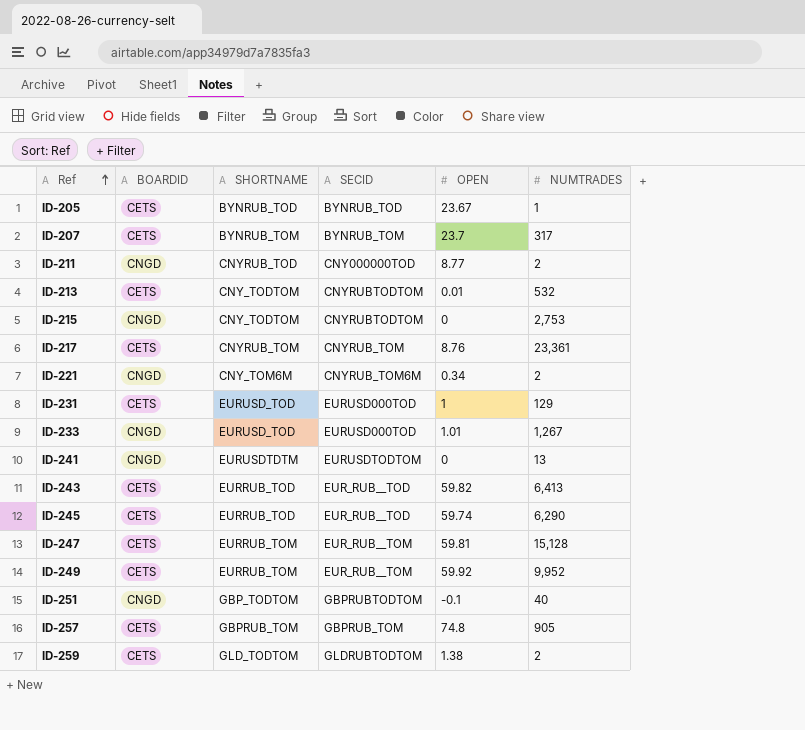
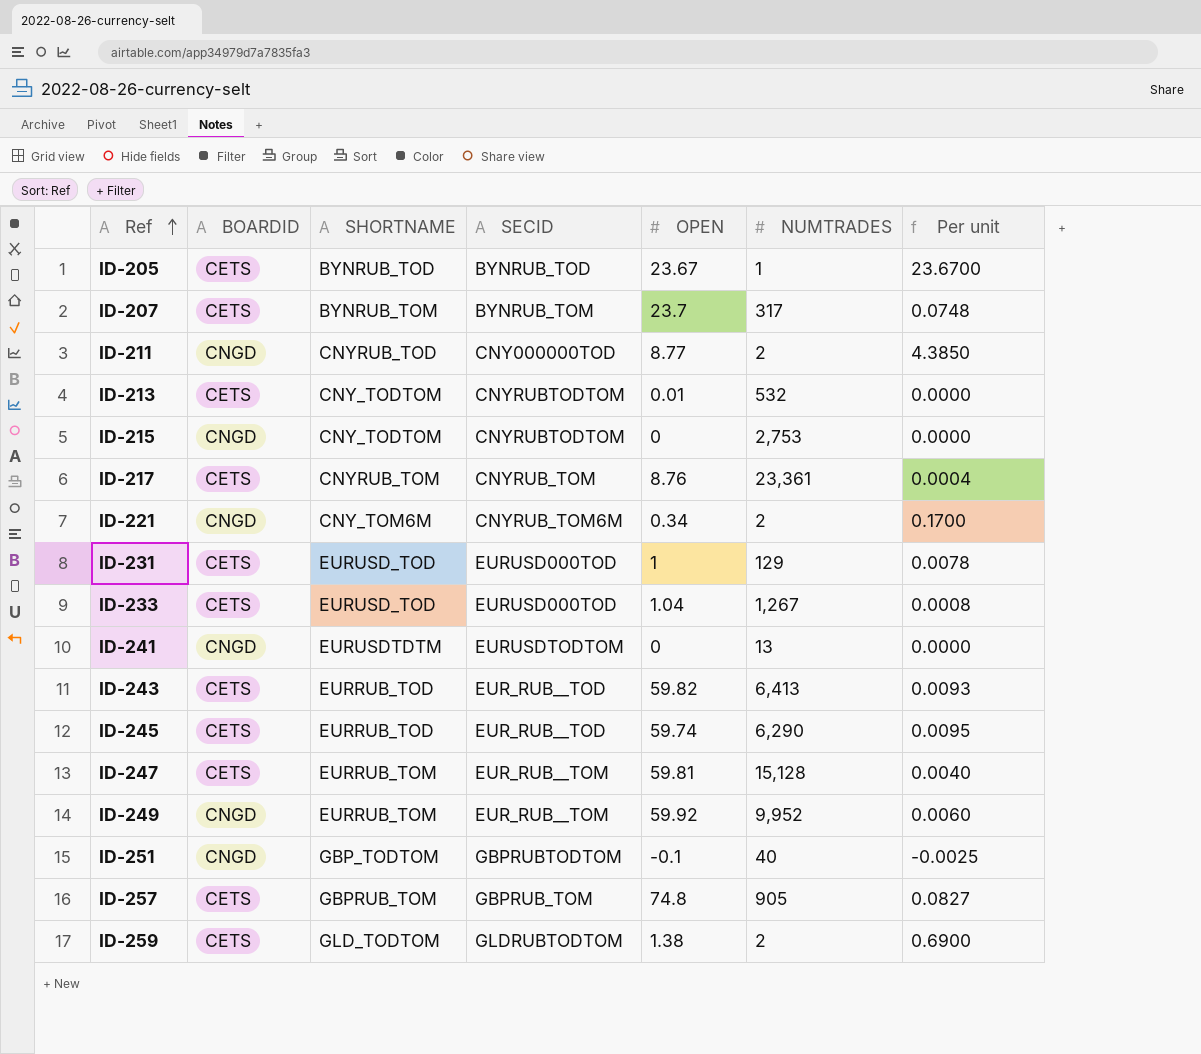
column Per unit | formula: none -> [OPEN] / [NUMTRADES]
ID-233 | BOARDID: CNGD -> CETS
ID-233 | OPEN: 1.01 -> 1.04
ID-249 | BOARDID: CETS -> CNGD

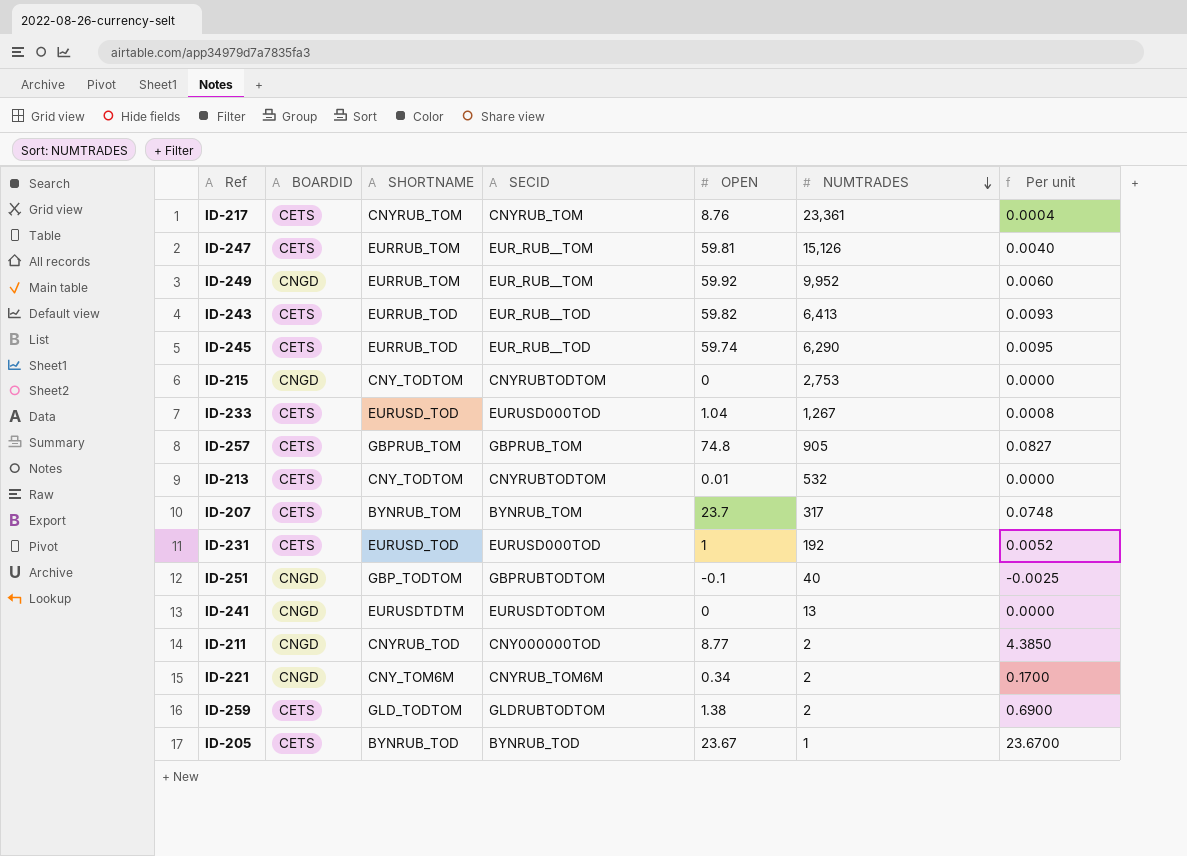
row order: Ref ascending -> NUMTRADES descending
ID-247 | NUMTRADES: 15,128 -> 15,126
ID-231 | NUMTRADES: 129 -> 192
ID-231 | Per unit: 0.0078 -> 0.0052

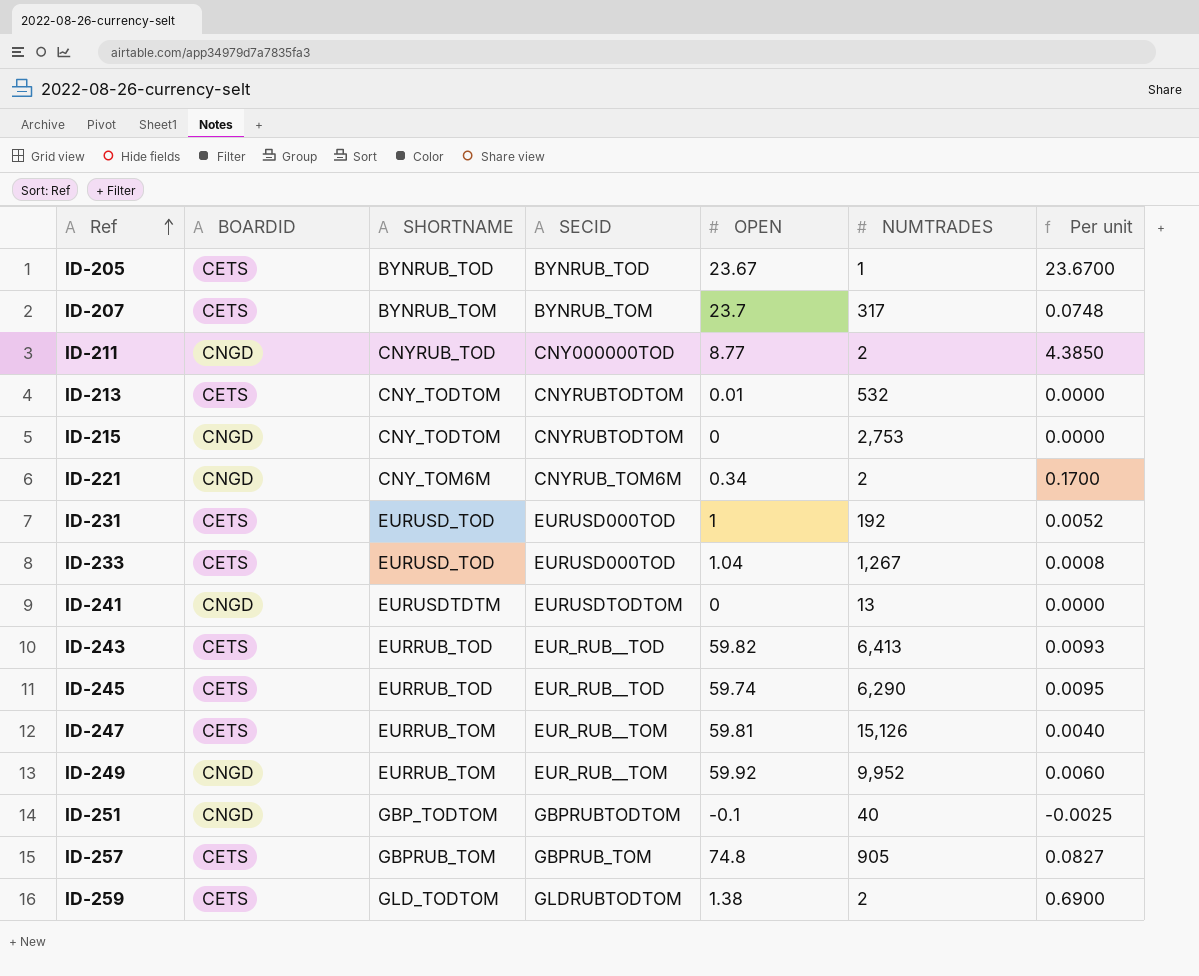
row order: NUMTRADES descending -> Ref ascending
row ID-217: CETS | CNYRUB_TOM | CNYRUB_TOM | 8.76 | 23,361 | 0.0004 -> none

